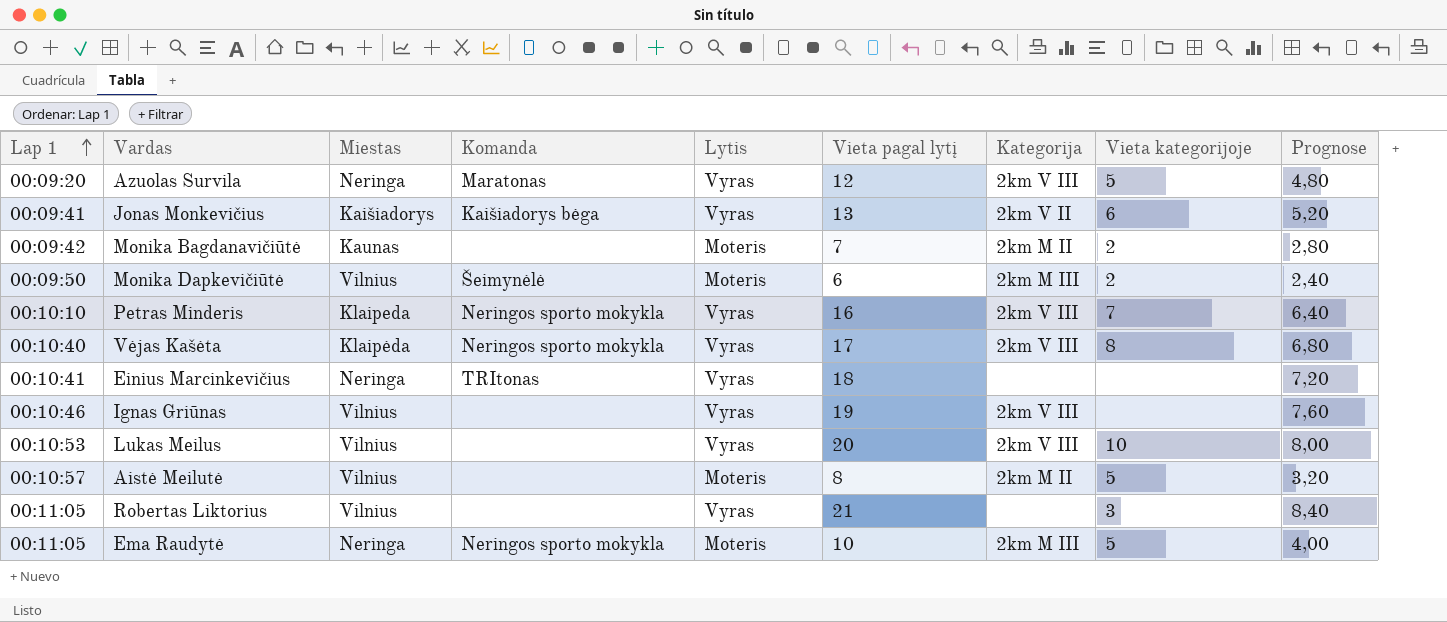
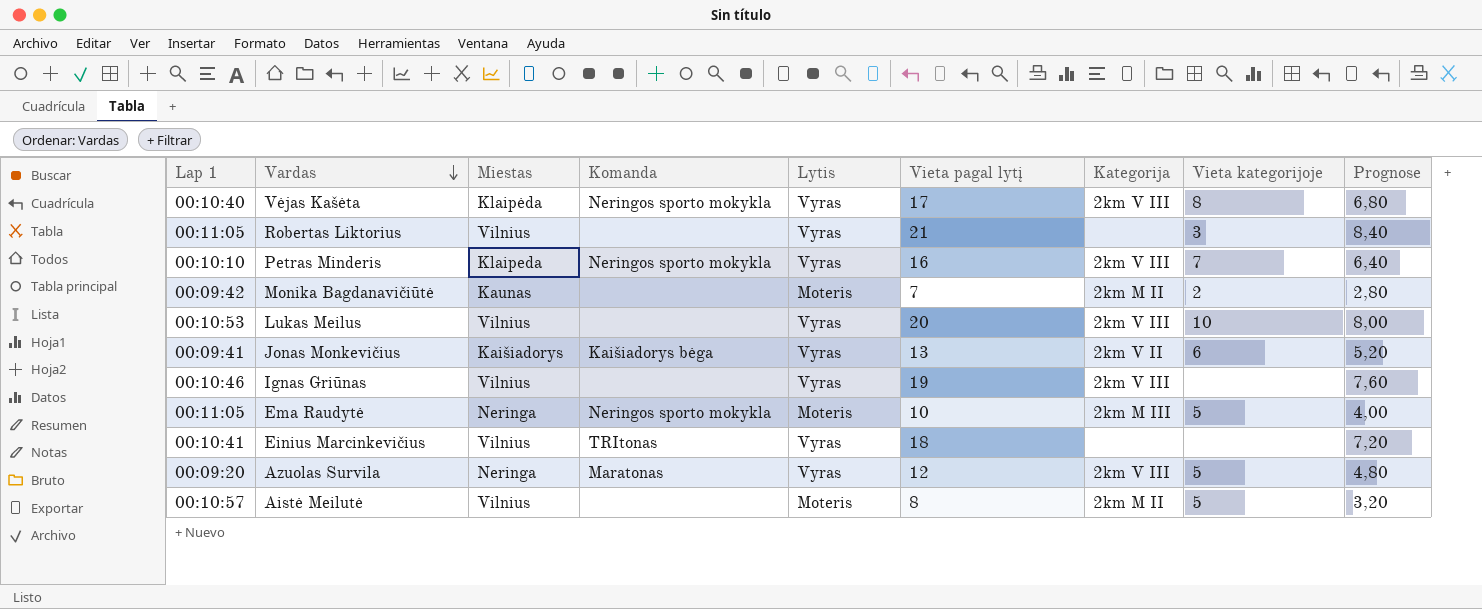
row order: Lap 1 ascending -> Vardas descending
row Monika Dapkevičiūtė: 00:09:50 | Vilnius | Šeimynėlė | Moteris | 6 | 2km M III | 2 | 2,40 -> none
Einius Marcinkevičius | Miestas: Neringa -> Vilnius

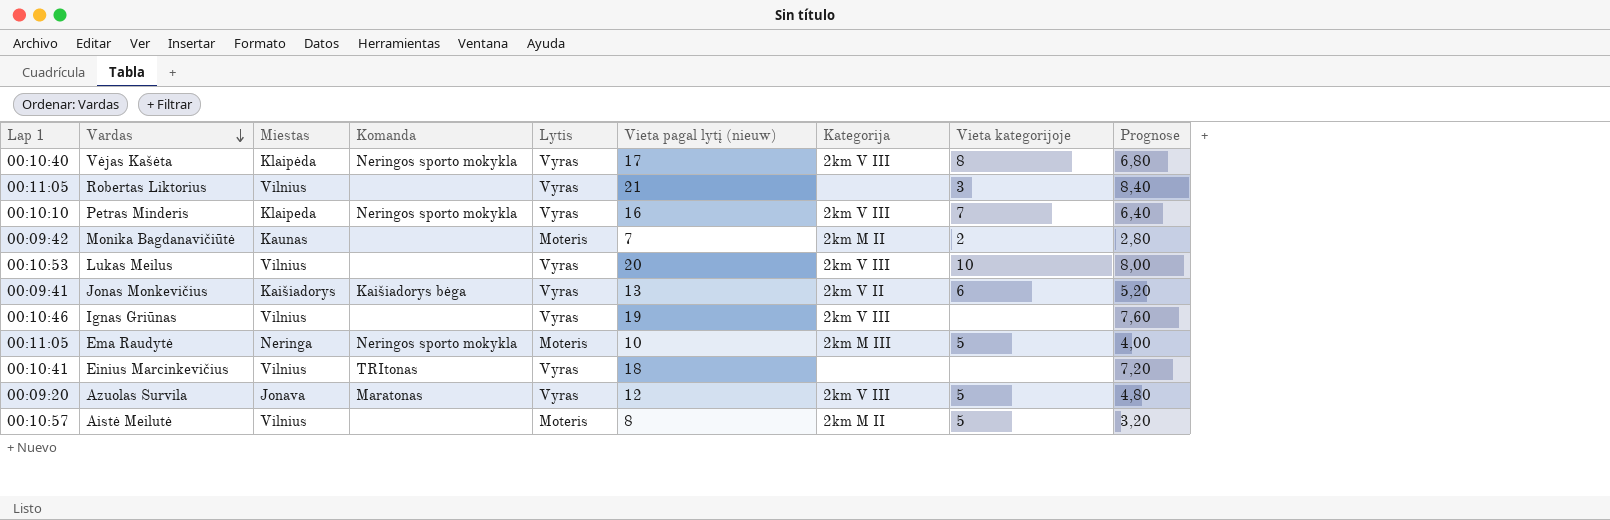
column name: Vieta pagal lytį -> Vieta pagal lytį (nieuw)
Azuolas Survila | Miestas: Neringa -> Jonava

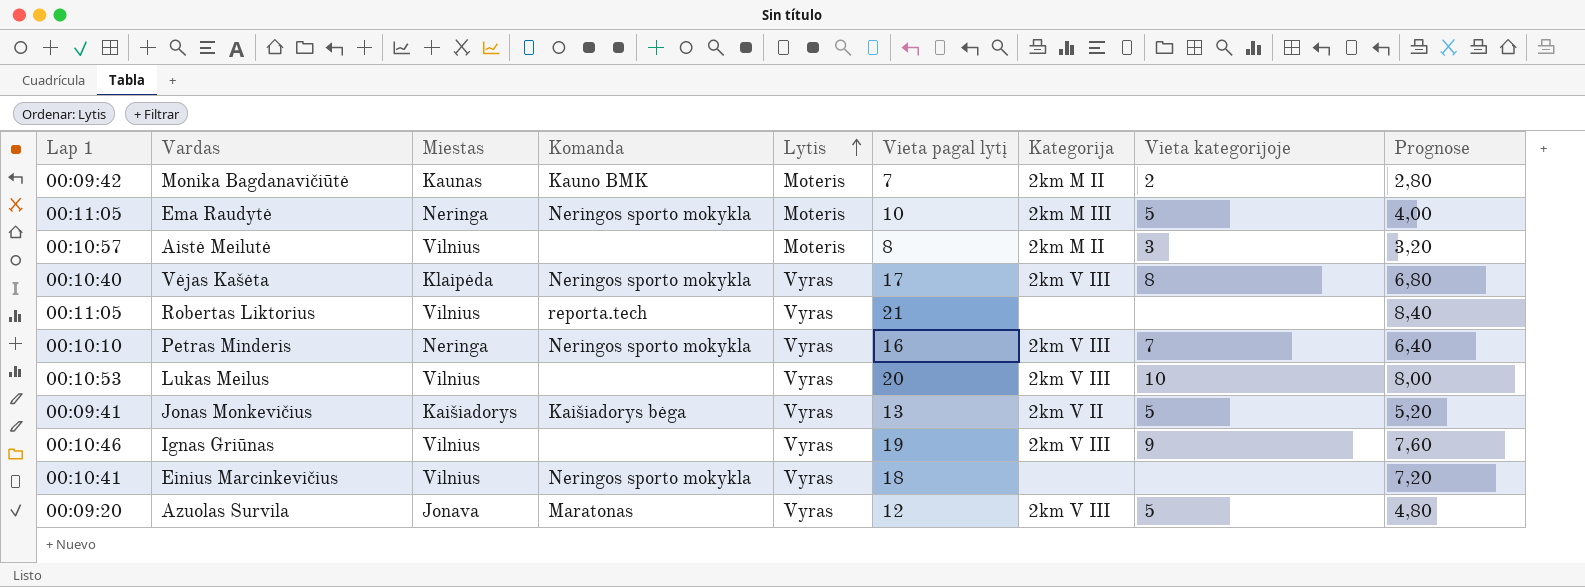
row order: Vardas descending -> Lytis ascending
column name: Vieta pagal lytį (nieuw) -> Vieta pagal lytį
Monika Bagdanavičiūtė | Komanda: none -> Kauno BMK
Aistė Meilutė | Vieta kategorijoje: 5 -> 3
Robertas Liktorius | Komanda: none -> reporta.tech
Robertas Liktorius | Vieta kategorijoje: 3 -> none
Petras Minderis | Miestas: Klaipeda -> Neringa
Jonas Monkevičius | Vieta kategorijoje: 6 -> 5
Ignas Griūnas | Vieta kategorijoje: none -> 9
Einius Marcinkevičius | Komanda: TRItonas -> Neringos sporto mokykla

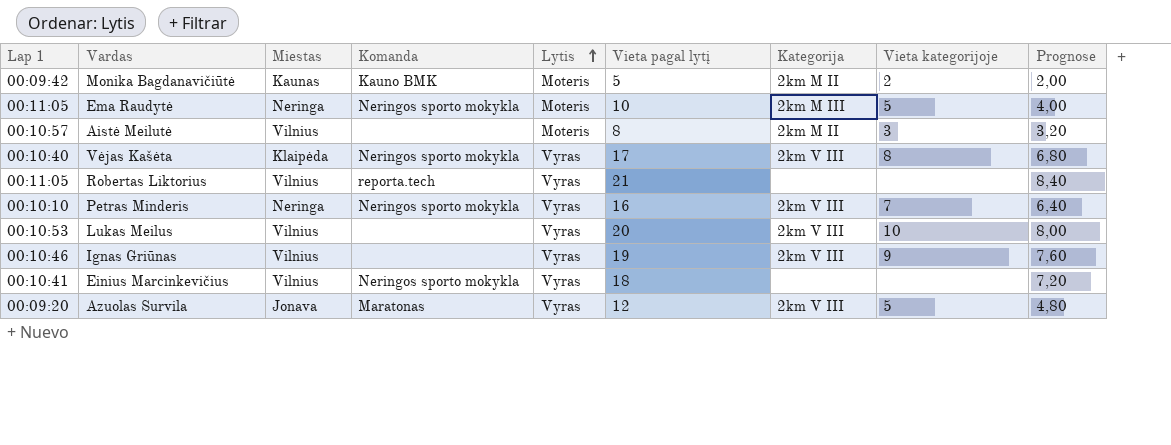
row Jonas Monkevičius: 00:09:41 | Kaišiadorys | Kaišiadorys bėga | Vyras | 13 | 2km V II | 5 | 5,20 -> none
Monika Bagdanavičiūtė | Vieta pagal lytį: 7 -> 5
Monika Bagdanavičiūtė | Prognose: 2,80 -> 2,00

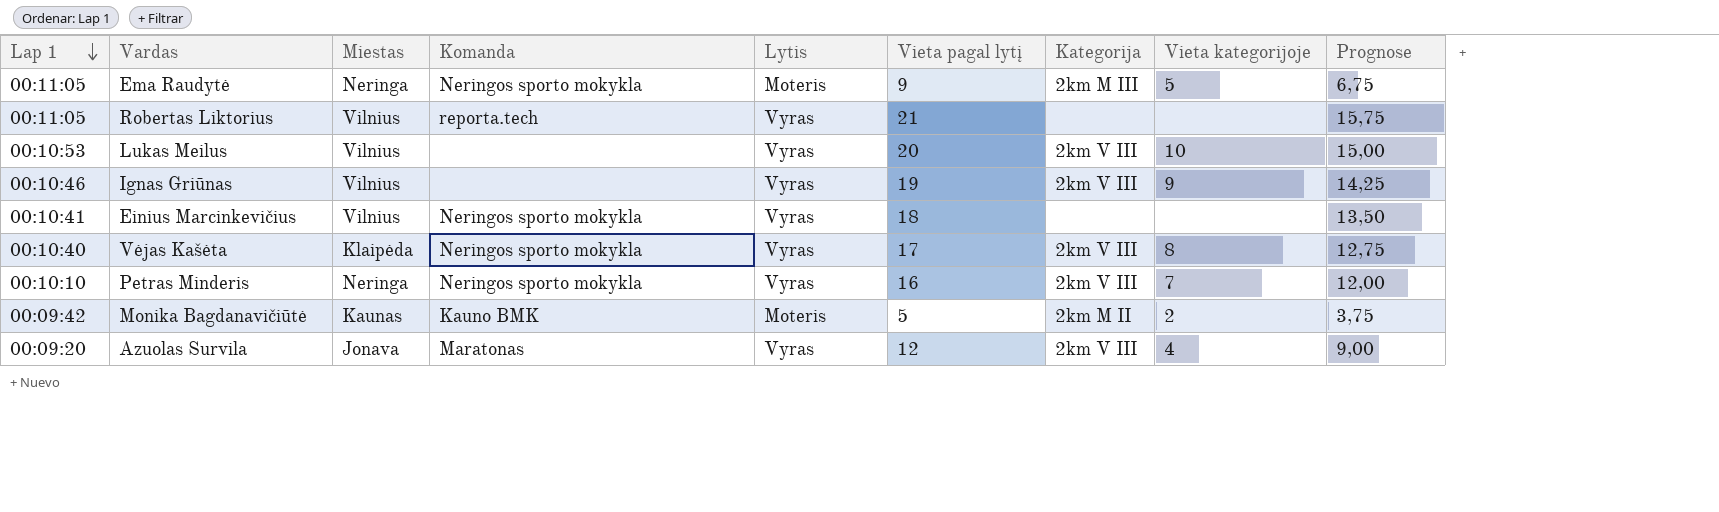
row order: Lytis ascending -> Lap 1 descending
column Prognose | formula: [Vieta pagal lytį] * 0,4 -> [Vieta pagal lytį] * 0,75
row Aistė Meilutė: 00:10:57 | Vilnius | none | Moteris | 8 | 2km M II | 3 | 3,20 -> none
Ema Raudytė | Vieta pagal lytį: 10 -> 9
Azuolas Survila | Vieta kategorijoje: 5 -> 4

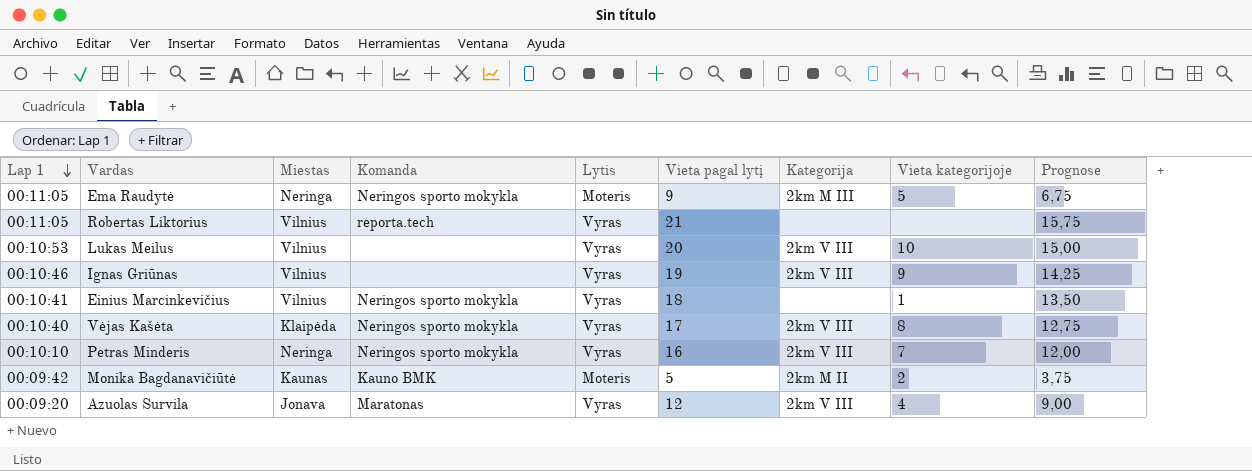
Einius Marcinkevičius | Vieta kategorijoje: none -> 1

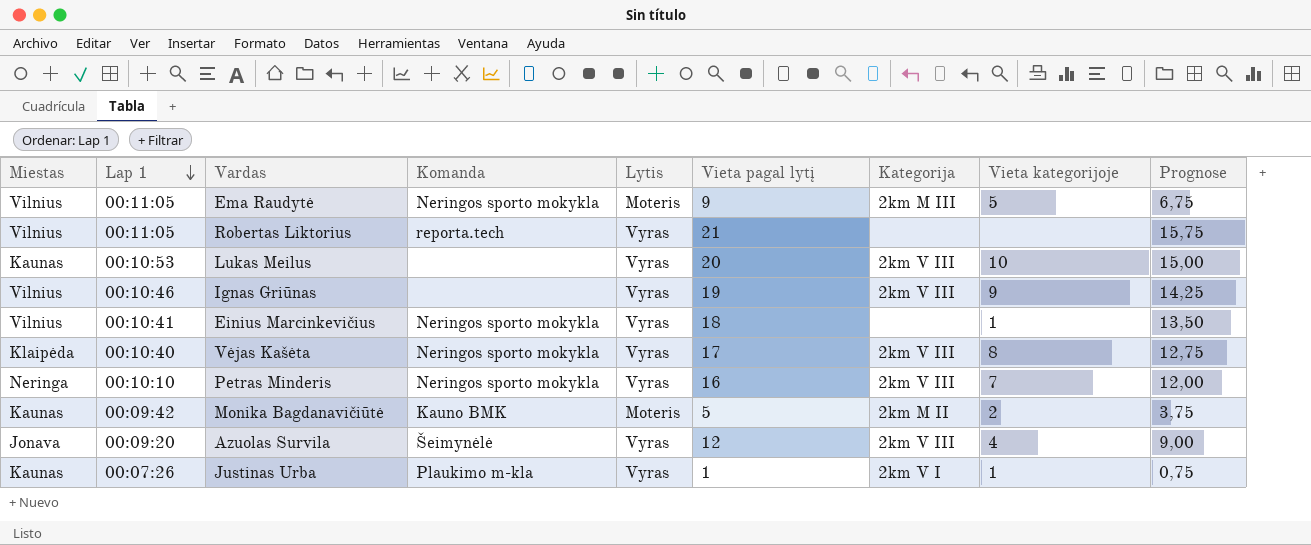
column Miestas | position: 3 -> 1
Ema Raudytė | Miestas: Neringa -> Vilnius
Lukas Meilus | Miestas: Vilnius -> Kaunas
Azuolas Survila | Komanda: Maratonas -> Šeimynėlė
row Justinas Urba: none -> Kaunas | 00:07:26 | Plaukimo m-kla | Vyras | 1 | 2km V I | 1 | 0,75

